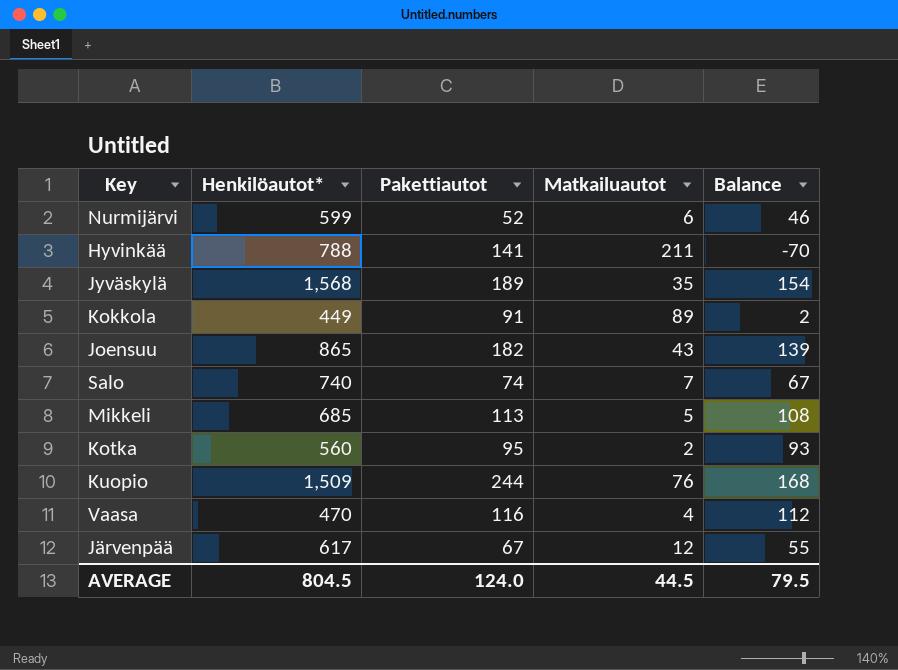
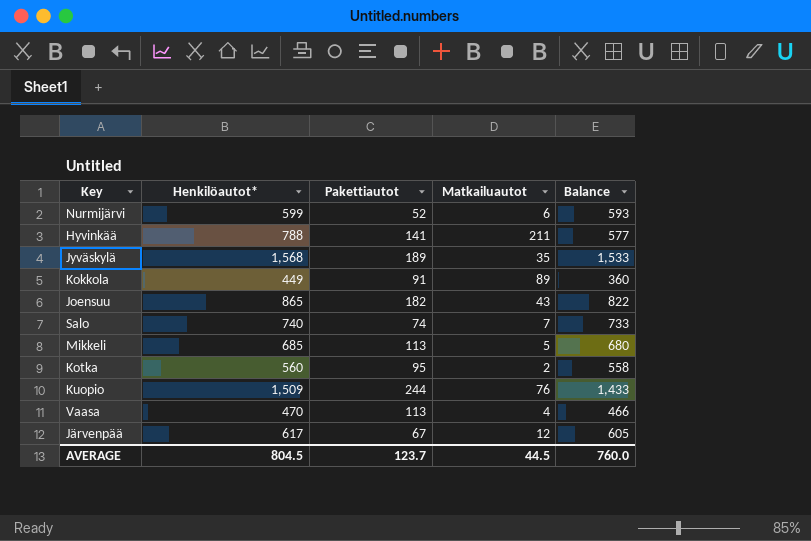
column Balance | formula: [Pakettiautot] - [Matkailuautot] -> [Henkilöautot*] - [Matkailuautot]
Vaasa | Pakettiautot: 116 -> 113
AVERAGE | Pakettiautot: 124.0 -> 123.7
AVERAGE | Balance: 79.5 -> 760.0

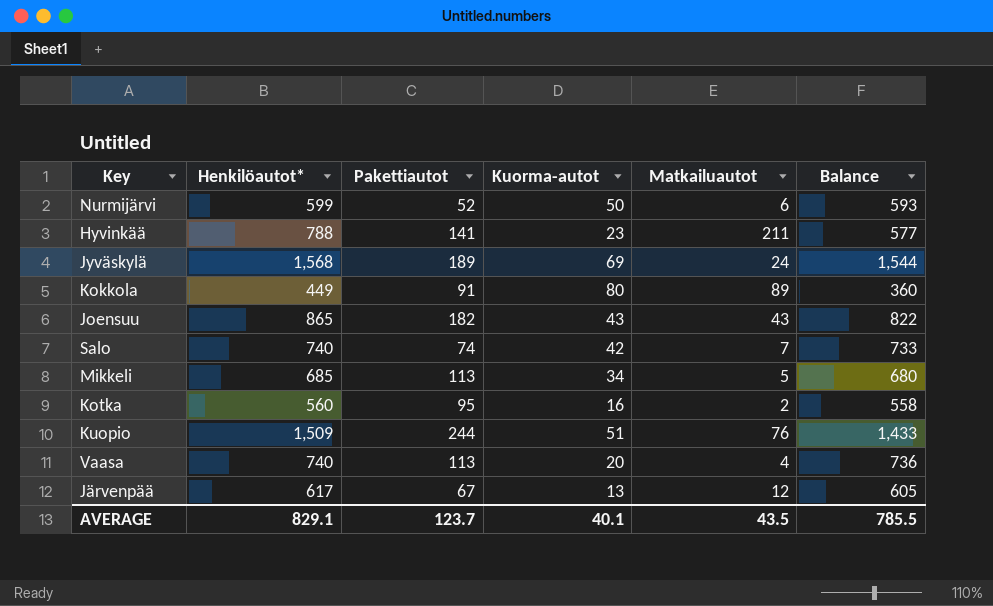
column Kuorma-autot | position: none -> 4
Jyväskylä | Matkailuautot: 35 -> 24
Jyväskylä | Balance: 1,533 -> 1,544
Vaasa | Henkilöautot*: 470 -> 740
Vaasa | Balance: 466 -> 736
AVERAGE | Henkilöautot*: 804.5 -> 829.1
AVERAGE | Matkailuautot: 44.5 -> 43.5
AVERAGE | Balance: 760.0 -> 785.5

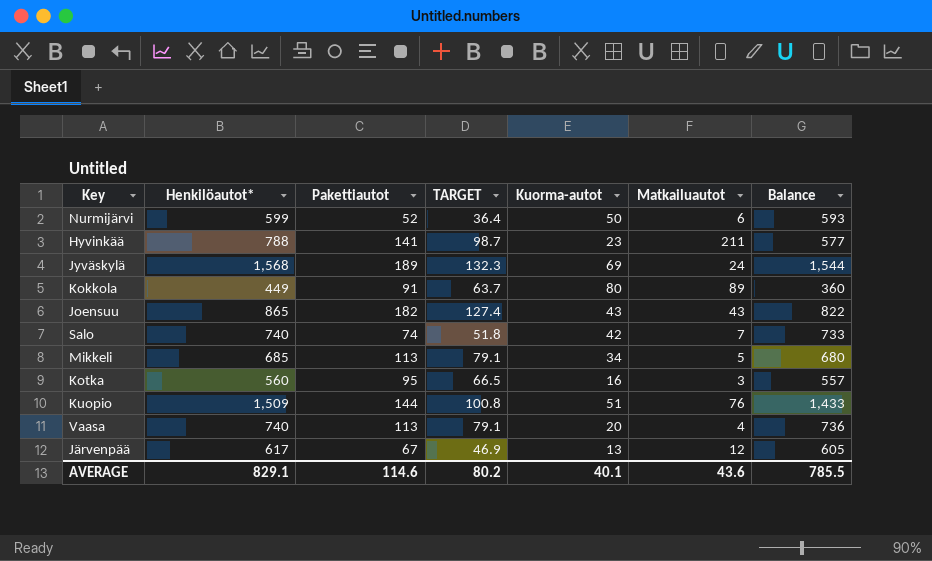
column TARGET | formula: none -> [Pakettiautot] * 0.7
Kotka | Matkailuautot: 2 -> 3
Kotka | Balance: 558 -> 557
Kuopio | Pakettiautot: 244 -> 144
AVERAGE | Pakettiautot: 123.7 -> 114.6
AVERAGE | Matkailuautot: 43.5 -> 43.6

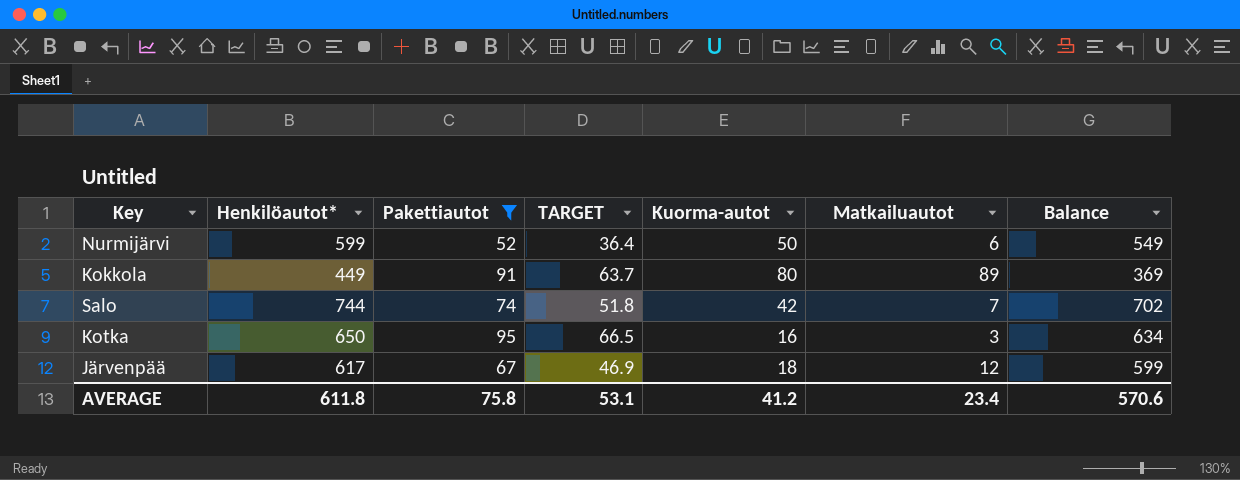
filter: none -> Pakettiautot <= 95
column Balance | formula: [Henkilöautot*] - [Matkailuautot] -> [Henkilöautot*] - [Kuorma-autot]
Salo | Henkilöautot*: 740 -> 744
Kotka | Henkilöautot*: 560 -> 650
Järvenpää | Kuorma-autot: 13 -> 18
AVERAGE | Henkilöautot*: 829.1 -> 611.8
AVERAGE | Pakettiautot: 114.6 -> 75.8
AVERAGE | TARGET: 80.2 -> 53.1
AVERAGE | Kuorma-autot: 40.1 -> 41.2
AVERAGE | Matkailuautot: 43.6 -> 23.4
AVERAGE | Balance: 785.5 -> 570.6

